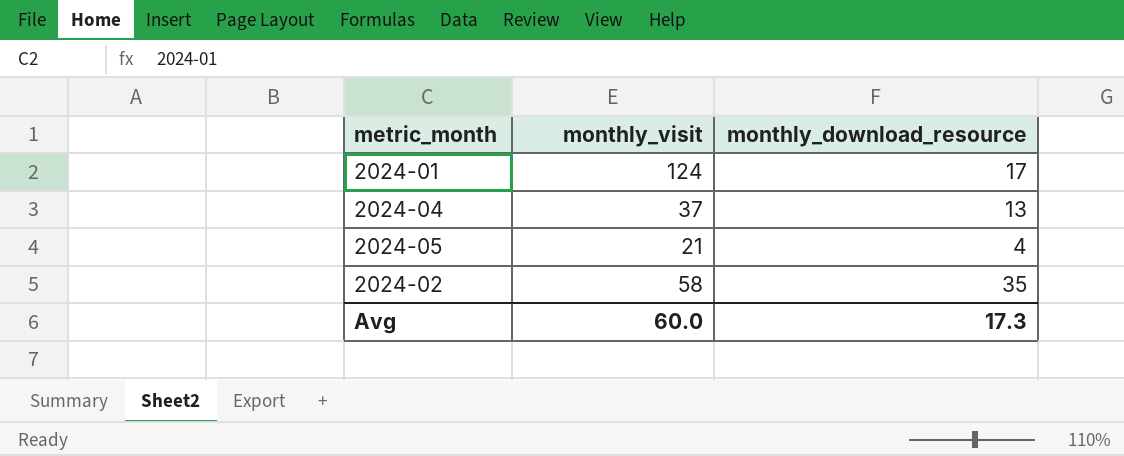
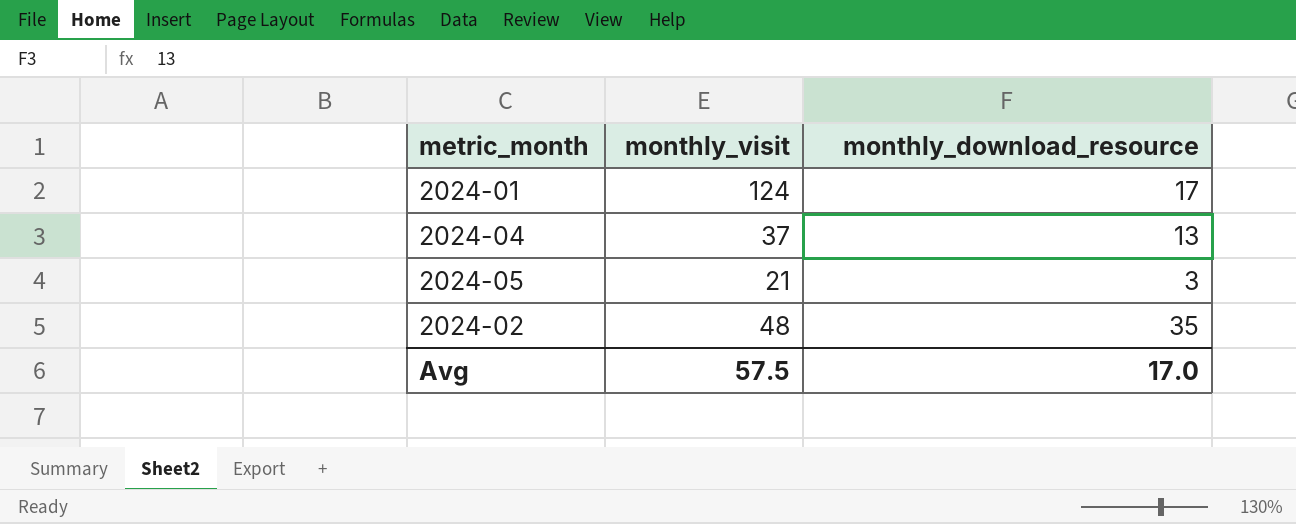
2024-05 | monthly_download_resource: 4 -> 3
2024-02 | monthly_visit: 58 -> 48
Avg | monthly_visit: 60.0 -> 57.5
Avg | monthly_download_resource: 17.3 -> 17.0

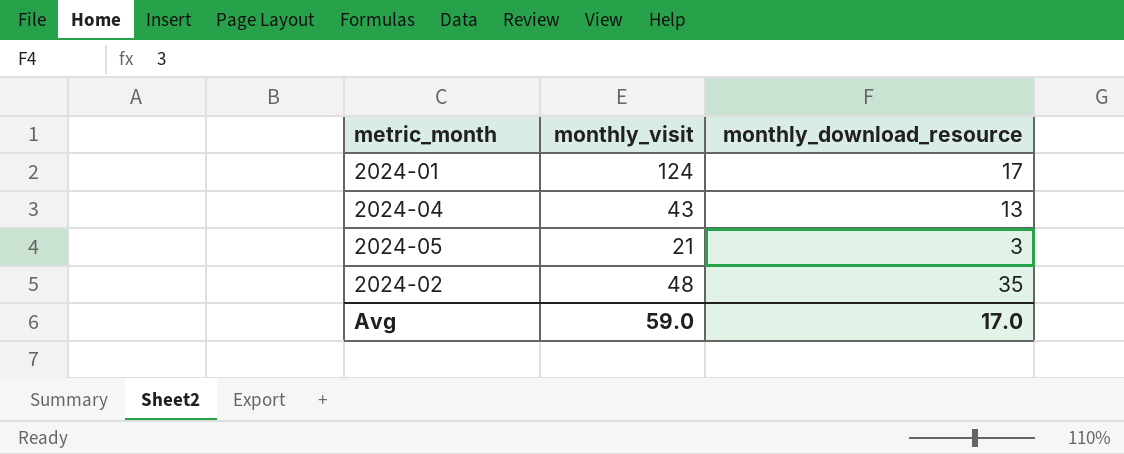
2024-04 | monthly_visit: 37 -> 43
Avg | monthly_visit: 57.5 -> 59.0

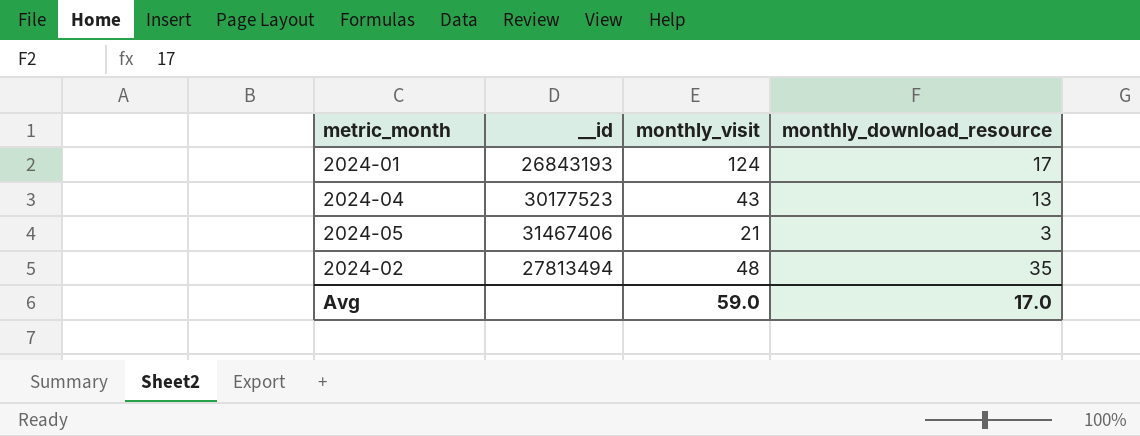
column __id | position: none -> 2

